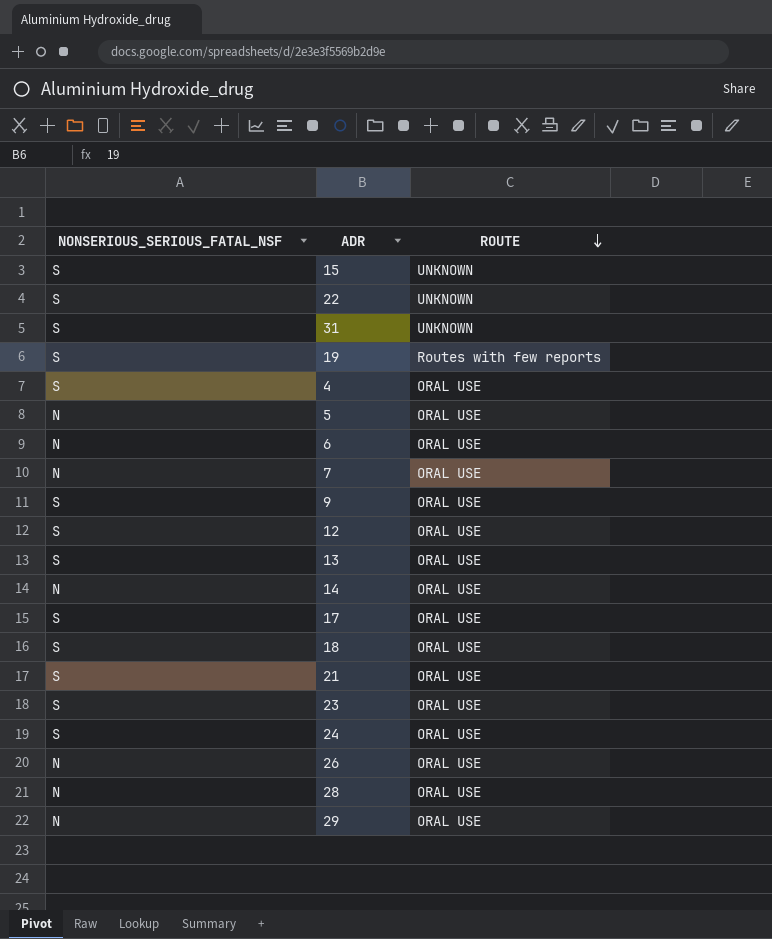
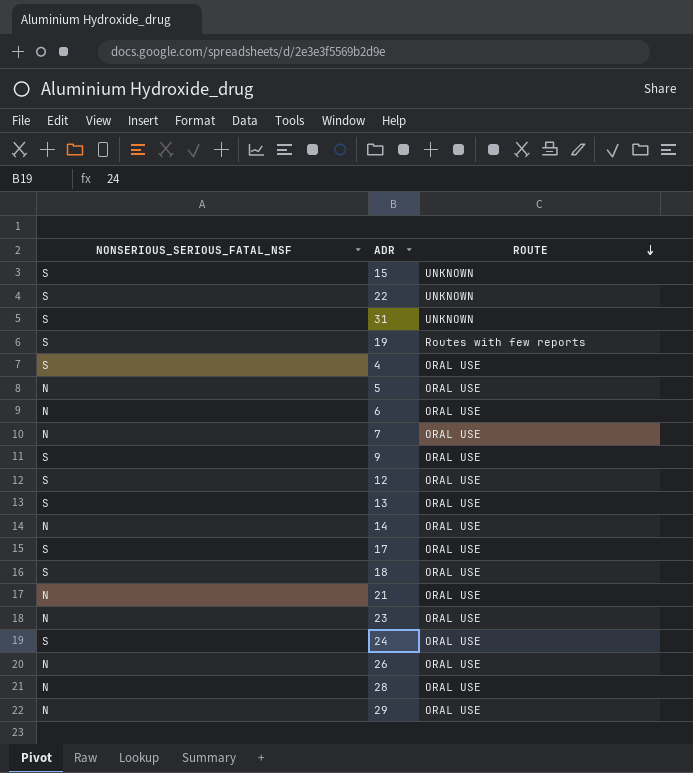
21 | NONSERIOUS_SERIOUS_FATAL_NSF: S -> N
23 | NONSERIOUS_SERIOUS_FATAL_NSF: S -> N

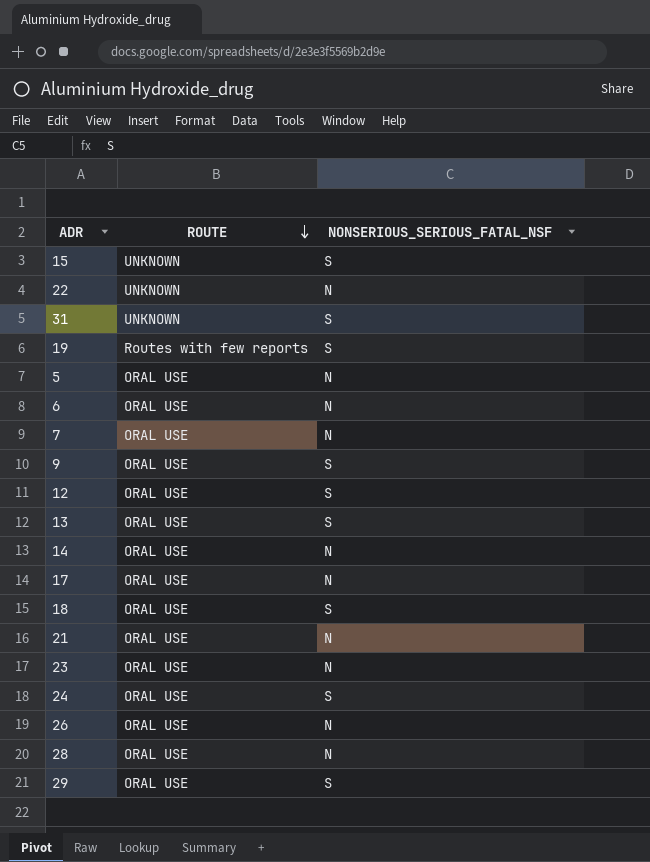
column NONSERIOUS_SERIOUS_FATAL_NSF | position: 1 -> 3
row 4: S | ORAL USE -> none
22 | NONSERIOUS_SERIOUS_FATAL_NSF: S -> N
17 | NONSERIOUS_SERIOUS_FATAL_NSF: S -> N
29 | NONSERIOUS_SERIOUS_FATAL_NSF: N -> S

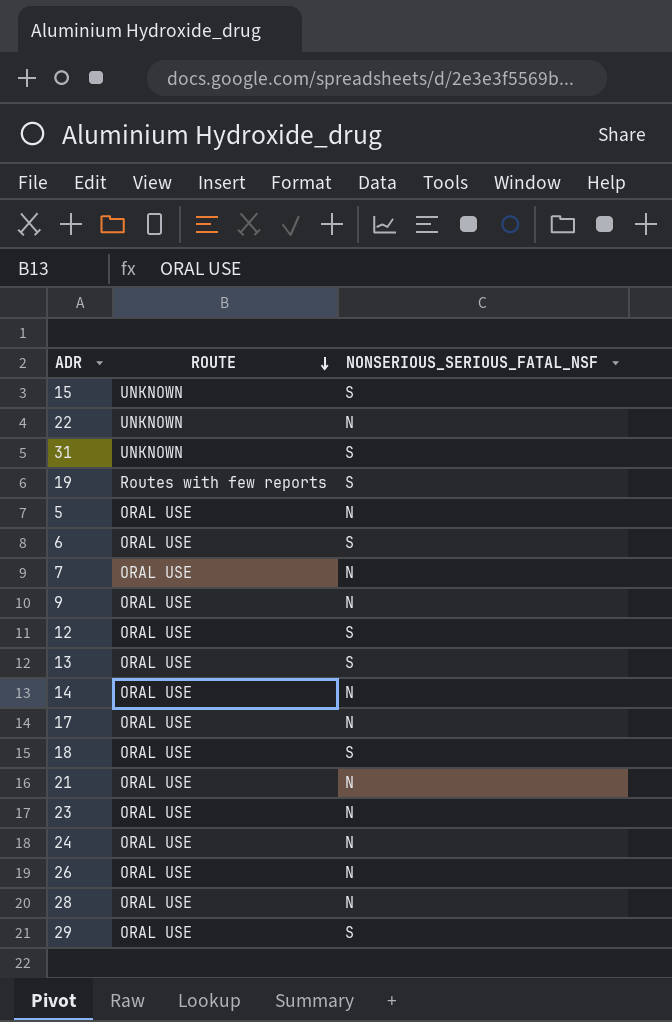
6 | NONSERIOUS_SERIOUS_FATAL_NSF: N -> S
9 | NONSERIOUS_SERIOUS_FATAL_NSF: S -> N
24 | NONSERIOUS_SERIOUS_FATAL_NSF: S -> N

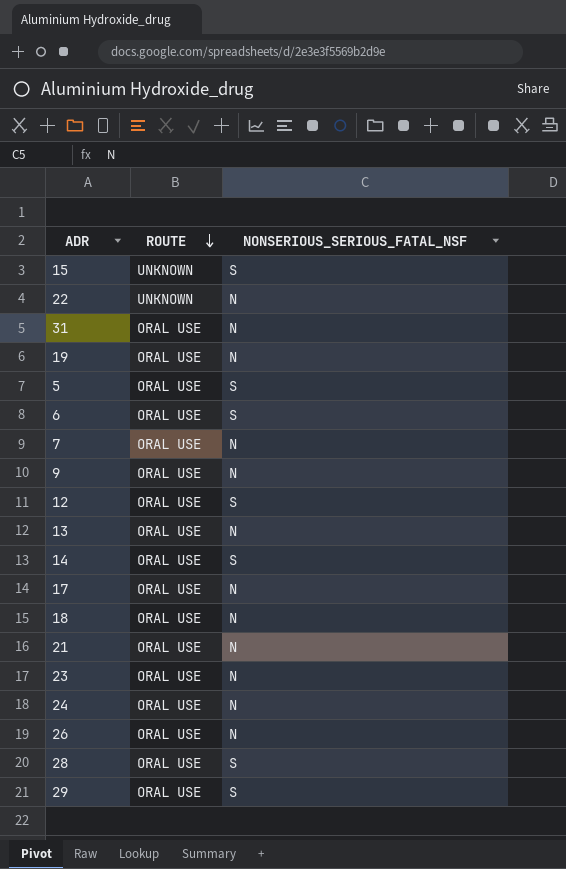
31 | ROUTE: UNKNOWN -> ORAL USE
31 | NONSERIOUS_SERIOUS_FATAL_NSF: S -> N
19 | ROUTE: Routes with few reports -> ORAL USE
19 | NONSERIOUS_SERIOUS_FATAL_NSF: S -> N
5 | NONSERIOUS_SERIOUS_FATAL_NSF: N -> S
13 | NONSERIOUS_SERIOUS_FATAL_NSF: S -> N
14 | NONSERIOUS_SERIOUS_FATAL_NSF: N -> S
18 | NONSERIOUS_SERIOUS_FATAL_NSF: S -> N
28 | NONSERIOUS_SERIOUS_FATAL_NSF: N -> S

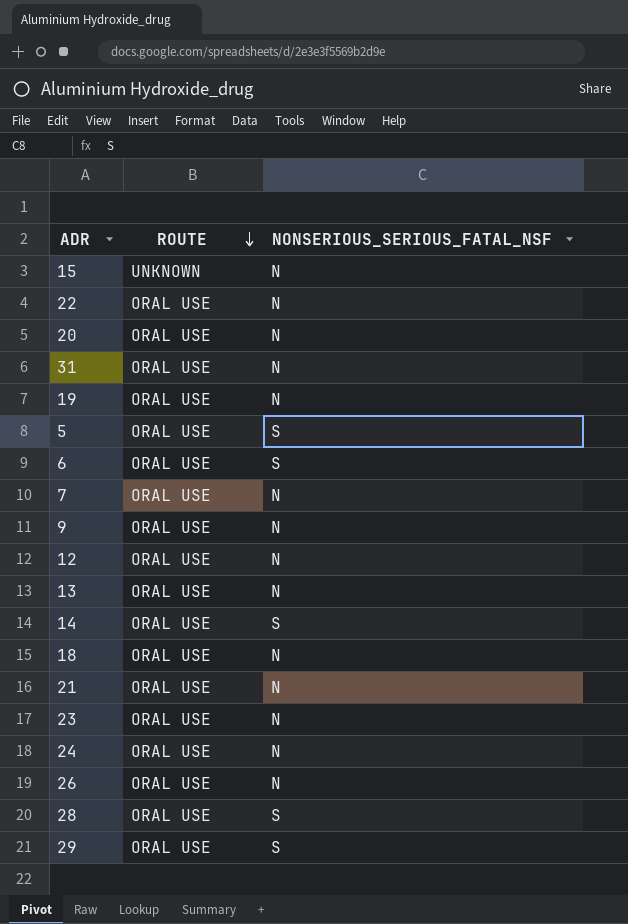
row 17: ORAL USE | N -> none
15 | NONSERIOUS_SERIOUS_FATAL_NSF: S -> N
22 | ROUTE: UNKNOWN -> ORAL USE
row 20: none -> ORAL USE | N
12 | NONSERIOUS_SERIOUS_FATAL_NSF: S -> N

